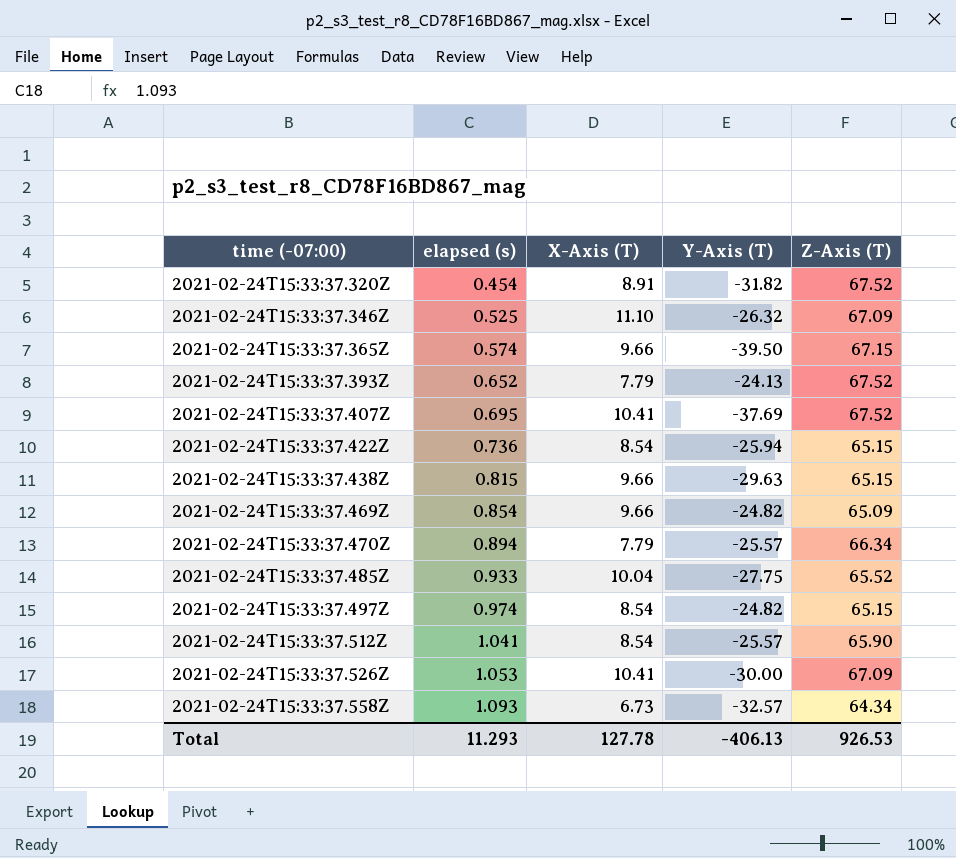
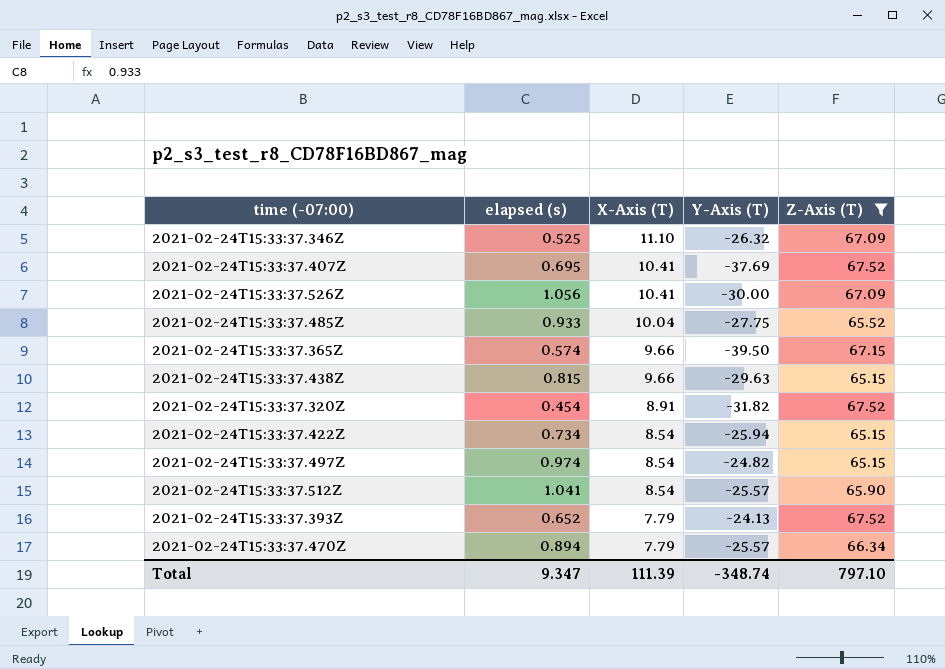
filter: none -> Z-Axis (T) >= 65.15
row order: time (-07:00) ascending -> X-Axis (T) descending
2021-02-24T15:33:37.526Z | elapsed (s): 1.053 -> 1.056
2021-02-24T15:33:37.422Z | elapsed (s): 0.736 -> 0.734
Total | elapsed (s): 11.293 -> 9.347
Total | X-Axis (T): 127.78 -> 111.39
Total | Y-Axis (T): -406.13 -> -348.74
Total | Z-Axis (T): 926.53 -> 797.10

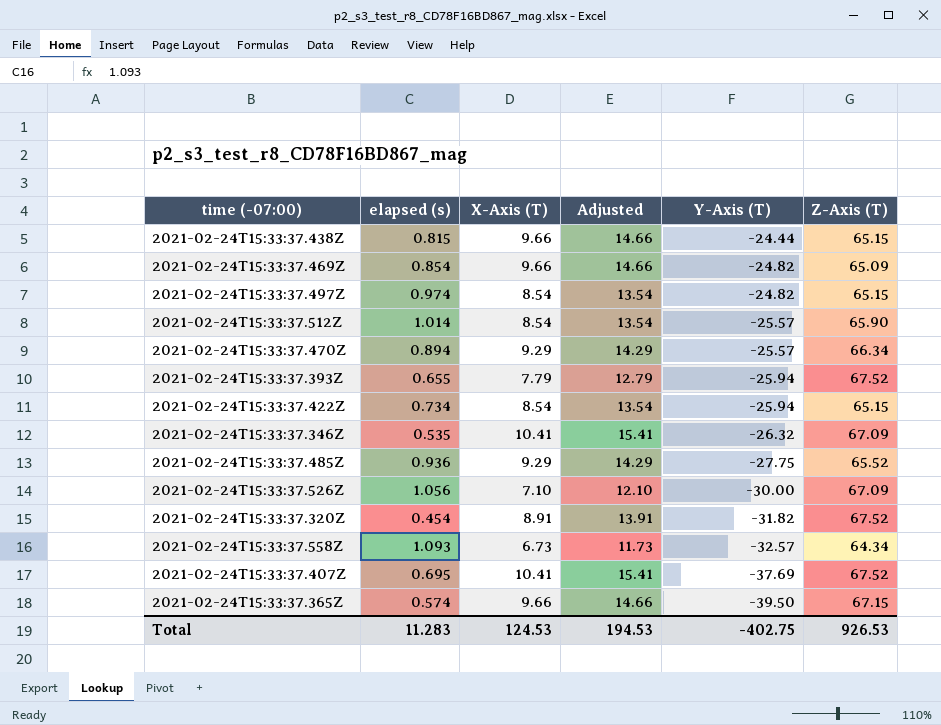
filter: Z-Axis (T) >= 65.15 -> none
row order: X-Axis (T) descending -> Y-Axis (T) descending
column Adjusted | formula: none -> [X-Axis (T)] + 5
2021-02-24T15:33:37.438Z | Y-Axis (T): -29.63 -> -24.44
2021-02-24T15:33:37.512Z | elapsed (s): 1.041 -> 1.014
2021-02-24T15:33:37.470Z | X-Axis (T): 7.79 -> 9.29
2021-02-24T15:33:37.393Z | elapsed (s): 0.652 -> 0.655
2021-02-24T15:33:37.393Z | Y-Axis (T): -24.13 -> -25.94
2021-02-24T15:33:37.346Z | elapsed (s): 0.525 -> 0.535
2021-02-24T15:33:37.346Z | X-Axis (T): 11.10 -> 10.41
2021-02-24T15:33:37.485Z | elapsed (s): 0.933 -> 0.936
2021-02-24T15:33:37.485Z | X-Axis (T): 10.04 -> 9.29
2021-02-24T15:33:37.526Z | X-Axis (T): 10.41 -> 7.10
Total | elapsed (s): 9.347 -> 11.283
Total | X-Axis (T): 111.39 -> 124.53
Total | Y-Axis (T): -348.74 -> -402.75
Total | Z-Axis (T): 797.10 -> 926.53

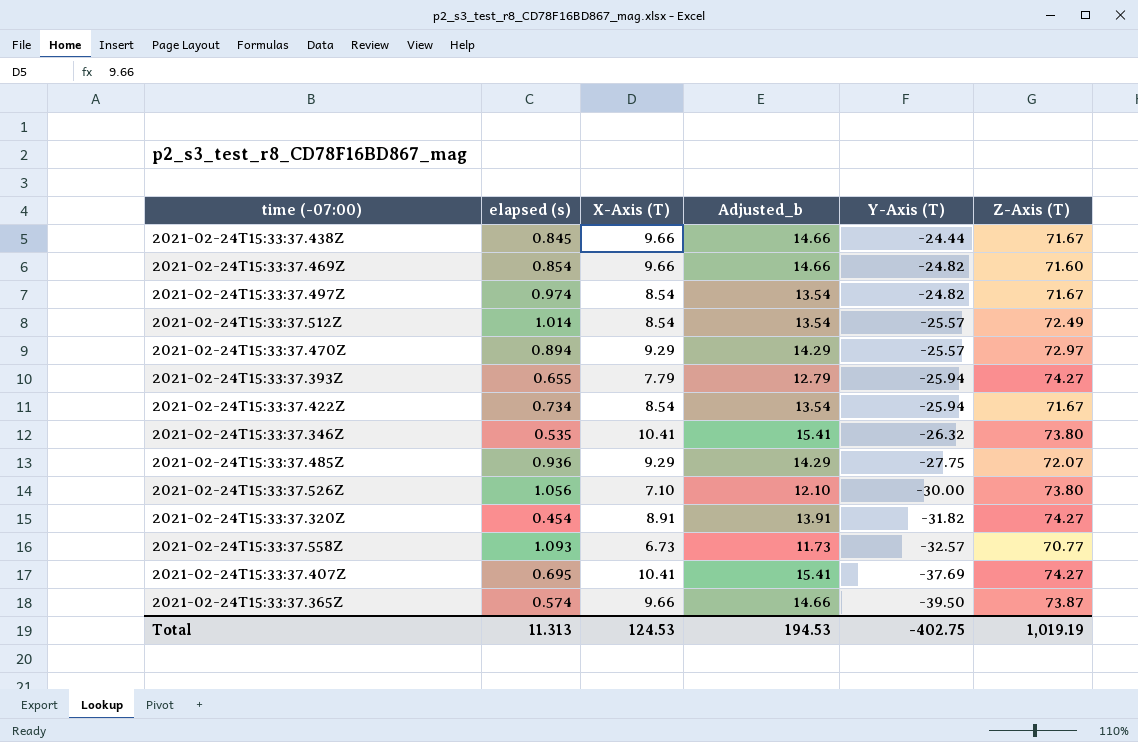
column name: Adjusted -> Adjusted_b
2021-02-24T15:33:37.438Z | elapsed (s): 0.815 -> 0.845
2021-02-24T15:33:37.438Z | Z-Axis (T): 65.15 -> 71.67
2021-02-24T15:33:37.469Z | Z-Axis (T): 65.09 -> 71.60
2021-02-24T15:33:37.497Z | Z-Axis (T): 65.15 -> 71.67
2021-02-24T15:33:37.512Z | Z-Axis (T): 65.90 -> 72.49
2021-02-24T15:33:37.470Z | Z-Axis (T): 66.34 -> 72.97
2021-02-24T15:33:37.393Z | Z-Axis (T): 67.52 -> 74.27
2021-02-24T15:33:37.422Z | Z-Axis (T): 65.15 -> 71.67
2021-02-24T15:33:37.346Z | Z-Axis (T): 67.09 -> 73.80
2021-02-24T15:33:37.485Z | Z-Axis (T): 65.52 -> 72.07
2021-02-24T15:33:37.526Z | Z-Axis (T): 67.09 -> 73.80
2021-02-24T15:33:37.320Z | Z-Axis (T): 67.52 -> 74.27
2021-02-24T15:33:37.558Z | Z-Axis (T): 64.34 -> 70.77
2021-02-24T15:33:37.407Z | Z-Axis (T): 67.52 -> 74.27
2021-02-24T15:33:37.365Z | Z-Axis (T): 67.15 -> 73.87
Total | elapsed (s): 11.283 -> 11.313
Total | Z-Axis (T): 926.53 -> 1,019.19

